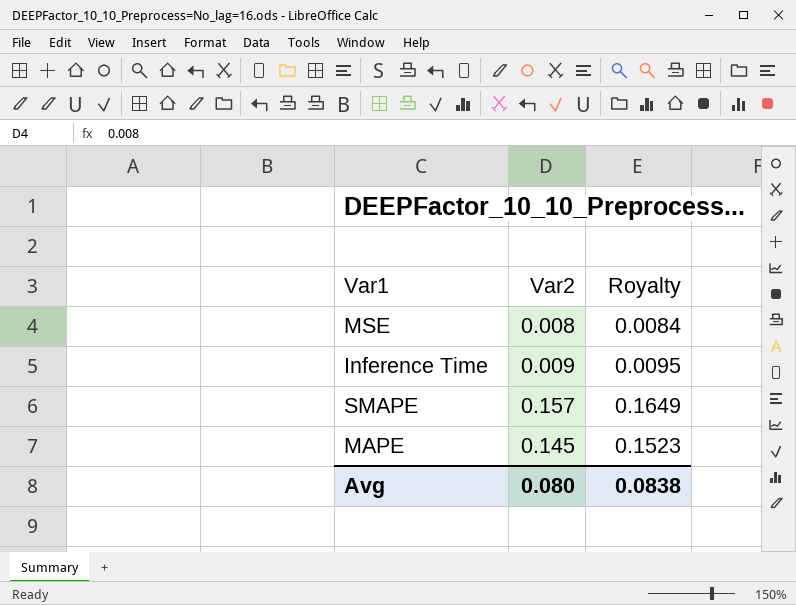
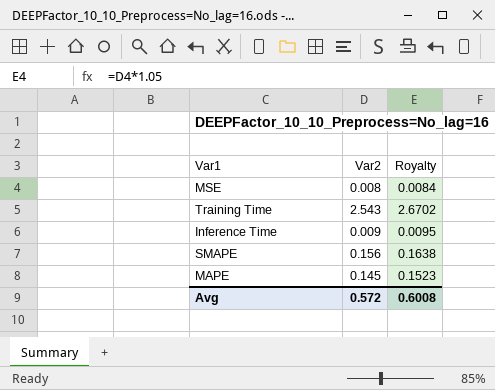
row Training Time: none -> 2.543 | 2.6702
SMAPE | Var2: 0.157 -> 0.156
SMAPE | Royalty: 0.1649 -> 0.1638
Avg | Var2: 0.080 -> 0.572
Avg | Royalty: 0.0838 -> 0.6008

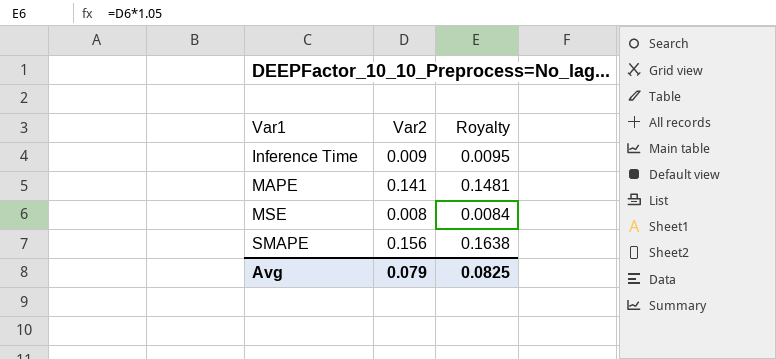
row order: none -> Var1 ascending
row Training Time: 2.543 | 2.6702 -> none
MAPE | Var2: 0.145 -> 0.141
MAPE | Royalty: 0.1523 -> 0.1481
Avg | Var2: 0.572 -> 0.079
Avg | Royalty: 0.6008 -> 0.0825

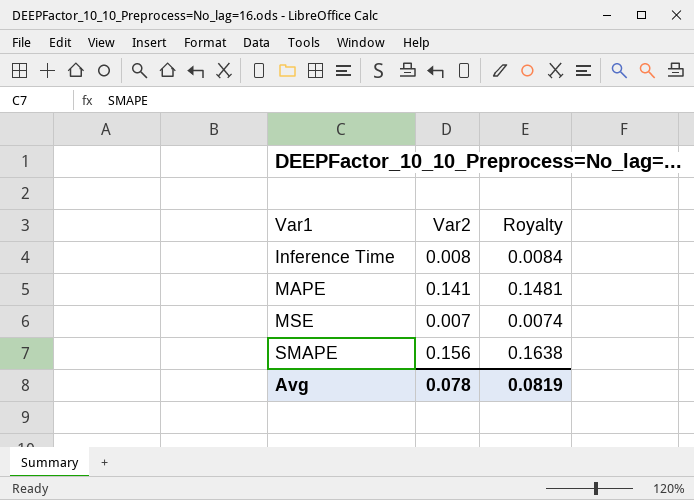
Inference Time | Var2: 0.009 -> 0.008
Inference Time | Royalty: 0.0095 -> 0.0084
MSE | Var2: 0.008 -> 0.007
MSE | Royalty: 0.0084 -> 0.0074
Avg | Var2: 0.079 -> 0.078
Avg | Royalty: 0.0825 -> 0.0819

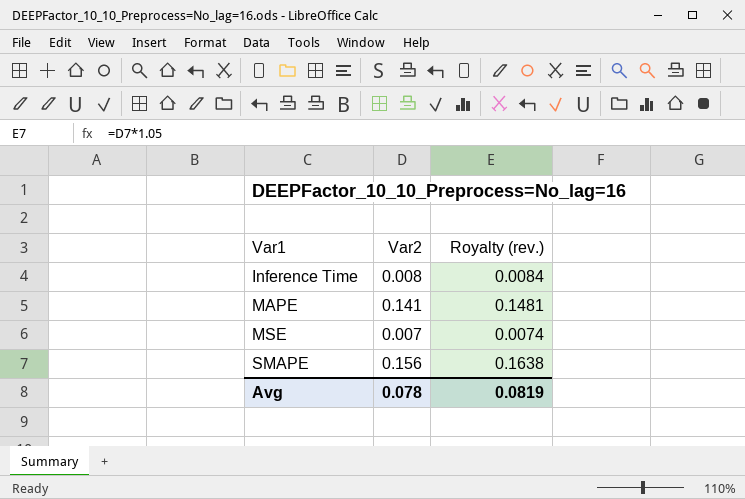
column name: Royalty -> Royalty (rev.)

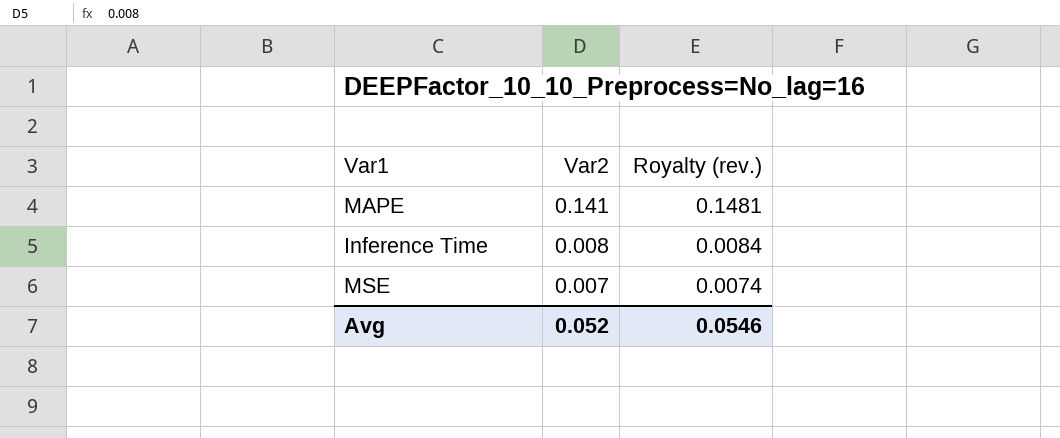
row order: Var1 ascending -> Var2 descending
row SMAPE: 0.156 | 0.1638 -> none
Avg | Var2: 0.078 -> 0.052
Avg | Royalty (rev.): 0.0819 -> 0.0546

